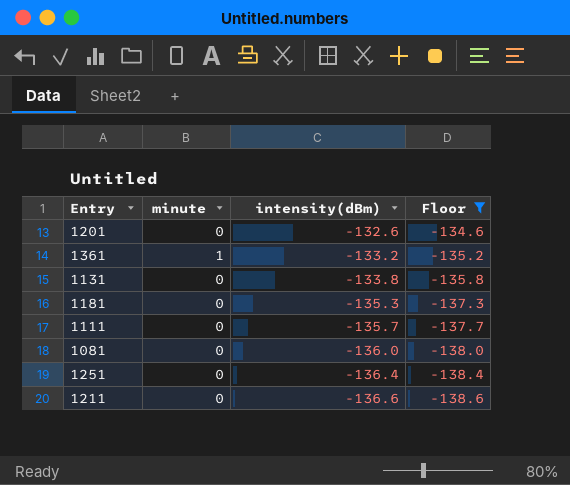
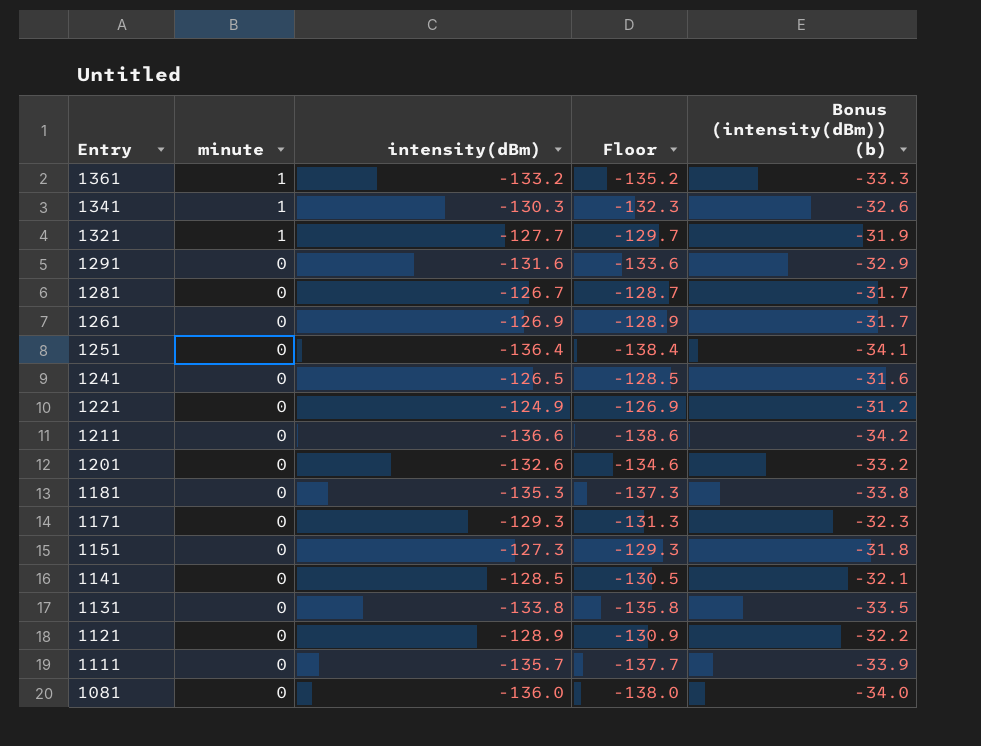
filter: Floor <= -134.6 -> none
row order: intensity(dBm) descending -> Entry descending
column Bonus (intensity(dBm)) (b) | formula: none -> [intensity(dBm)] * 0.25

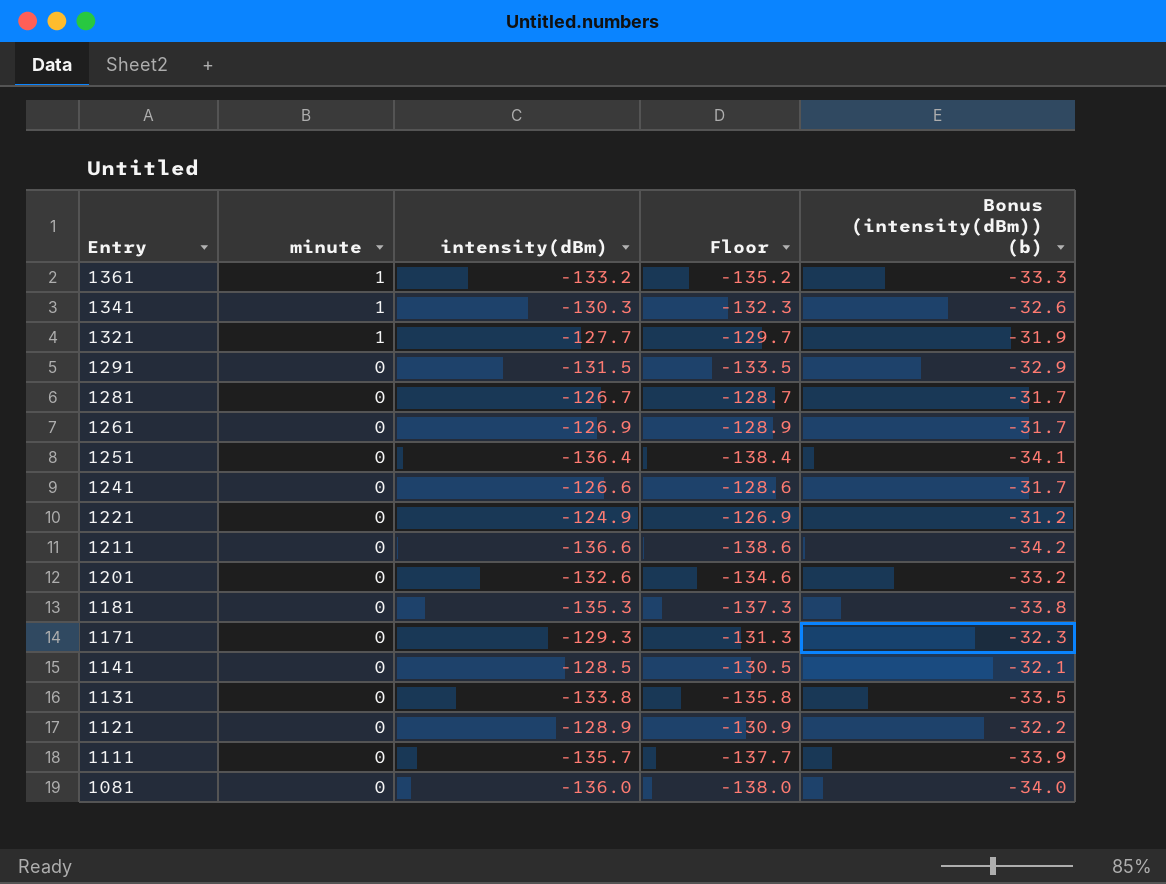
row 1151: 0 | -127.3 | -129.3 | -31.8 -> none
1291 | intensity(dBm): -131.6 -> -131.5
1291 | Floor: -133.6 -> -133.5
1241 | intensity(dBm): -126.5 -> -126.6
1241 | Floor: -128.5 -> -128.6
1241 | Bonus (intensity(dBm)) (b): -31.6 -> -31.7

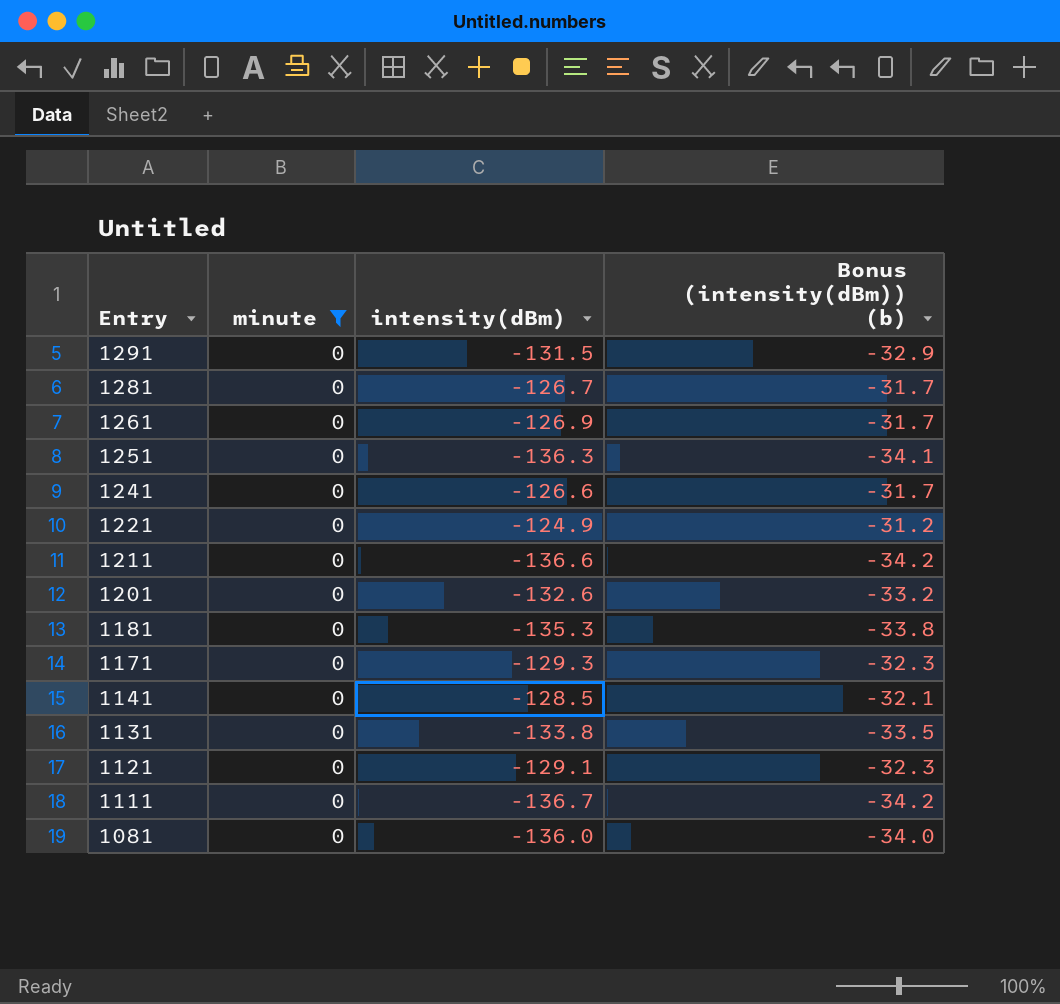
filter: none -> minute = 0
column Floor | formula: [intensity(dBm)] - 2 -> none
1251 | intensity(dBm): -136.4 -> -136.3
1121 | intensity(dBm): -128.9 -> -129.1
1121 | Bonus (intensity(dBm)) (b): -32.2 -> -32.3
1111 | intensity(dBm): -135.7 -> -136.7
1111 | Bonus (intensity(dBm)) (b): -33.9 -> -34.2

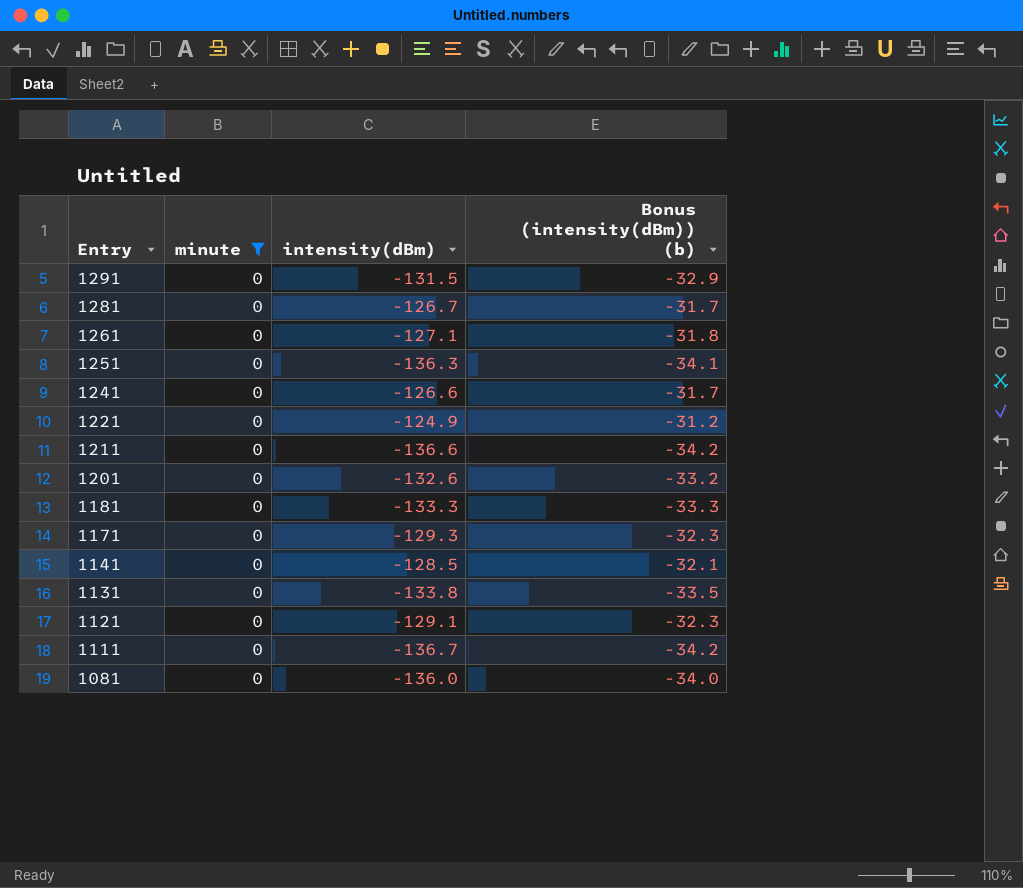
1261 | intensity(dBm): -126.9 -> -127.1
1261 | Bonus (intensity(dBm)) (b): -31.7 -> -31.8
1181 | intensity(dBm): -135.3 -> -133.3
1181 | Bonus (intensity(dBm)) (b): -33.8 -> -33.3

